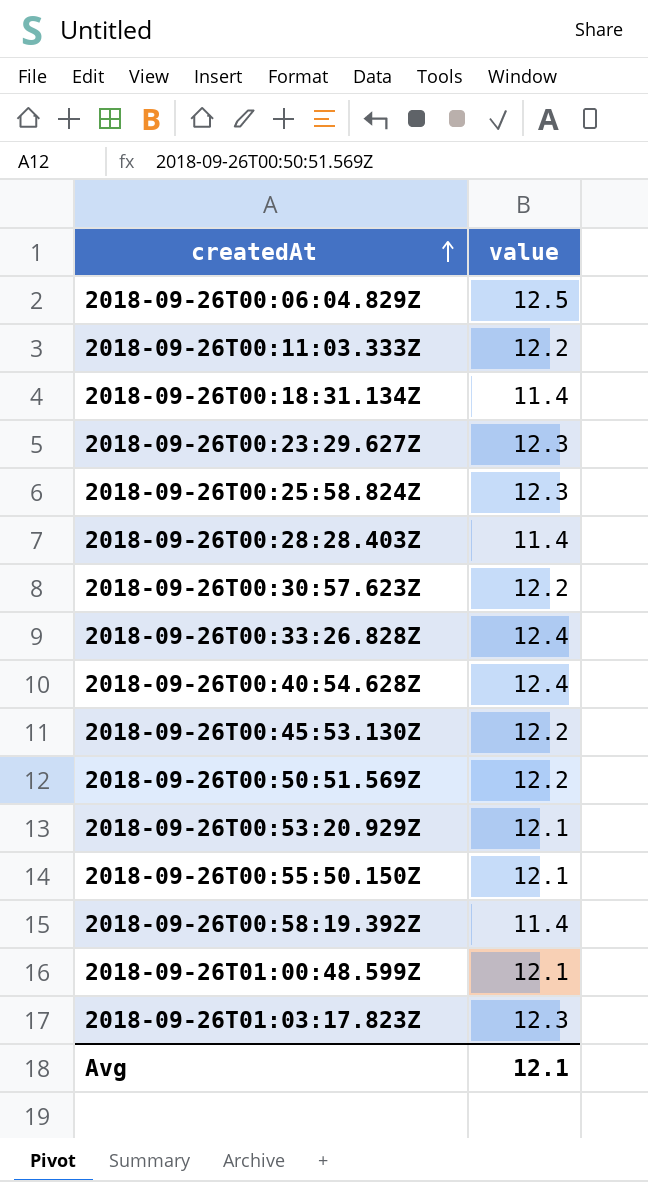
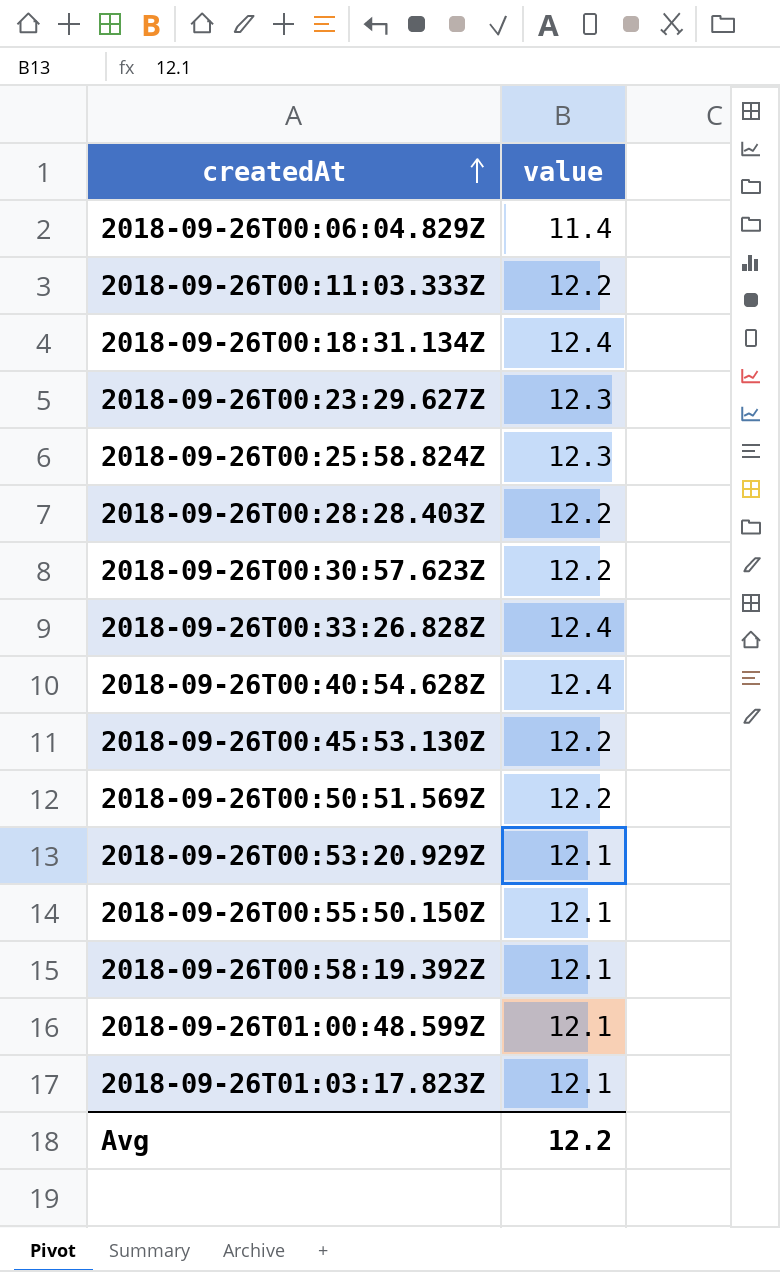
2018-09-26T00:06:04.829Z | value: 12.5 -> 11.4
2018-09-26T00:18:31.134Z | value: 11.4 -> 12.4
2018-09-26T00:28:28.403Z | value: 11.4 -> 12.2
2018-09-26T00:58:19.392Z | value: 11.4 -> 12.1
2018-09-26T01:03:17.823Z | value: 12.3 -> 12.1
Avg | value: 12.1 -> 12.2

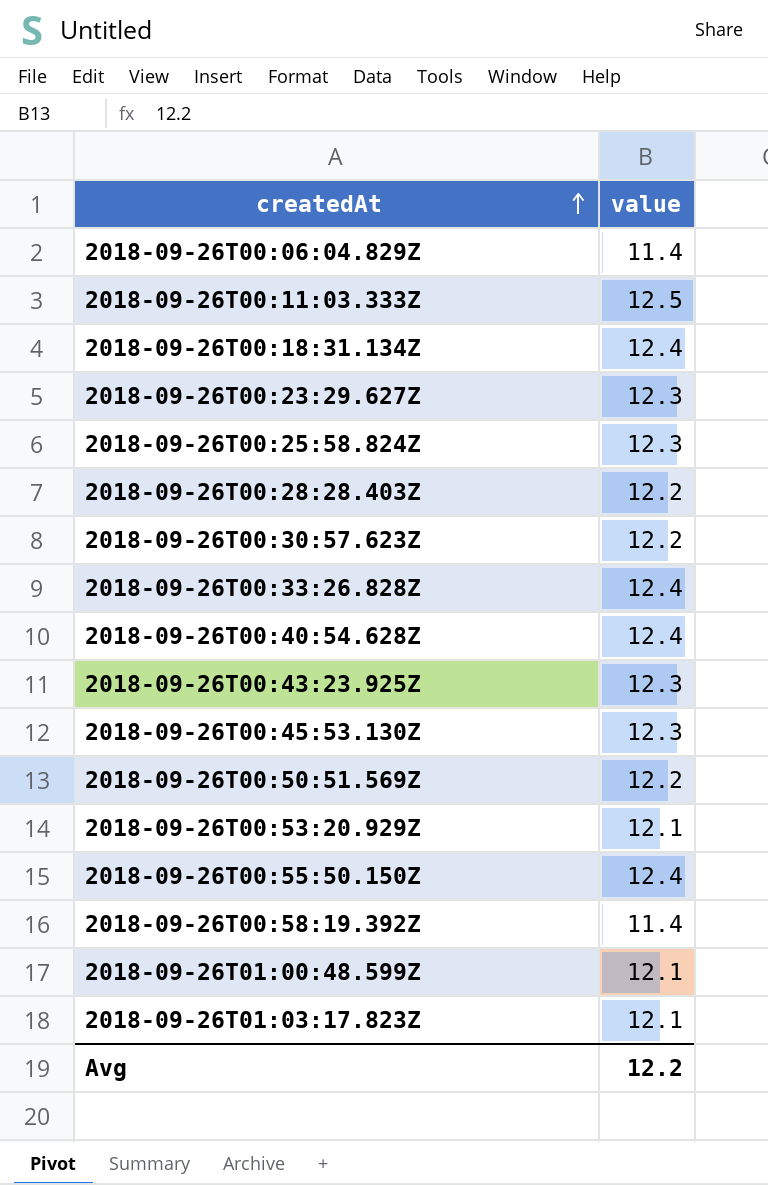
2018-09-26T00:11:03.333Z | value: 12.2 -> 12.5
row 2018-09-26T00:43:23.925Z: none -> 12.3
2018-09-26T00:45:53.130Z | value: 12.2 -> 12.3
2018-09-26T00:55:50.150Z | value: 12.1 -> 12.4
2018-09-26T00:58:19.392Z | value: 12.1 -> 11.4

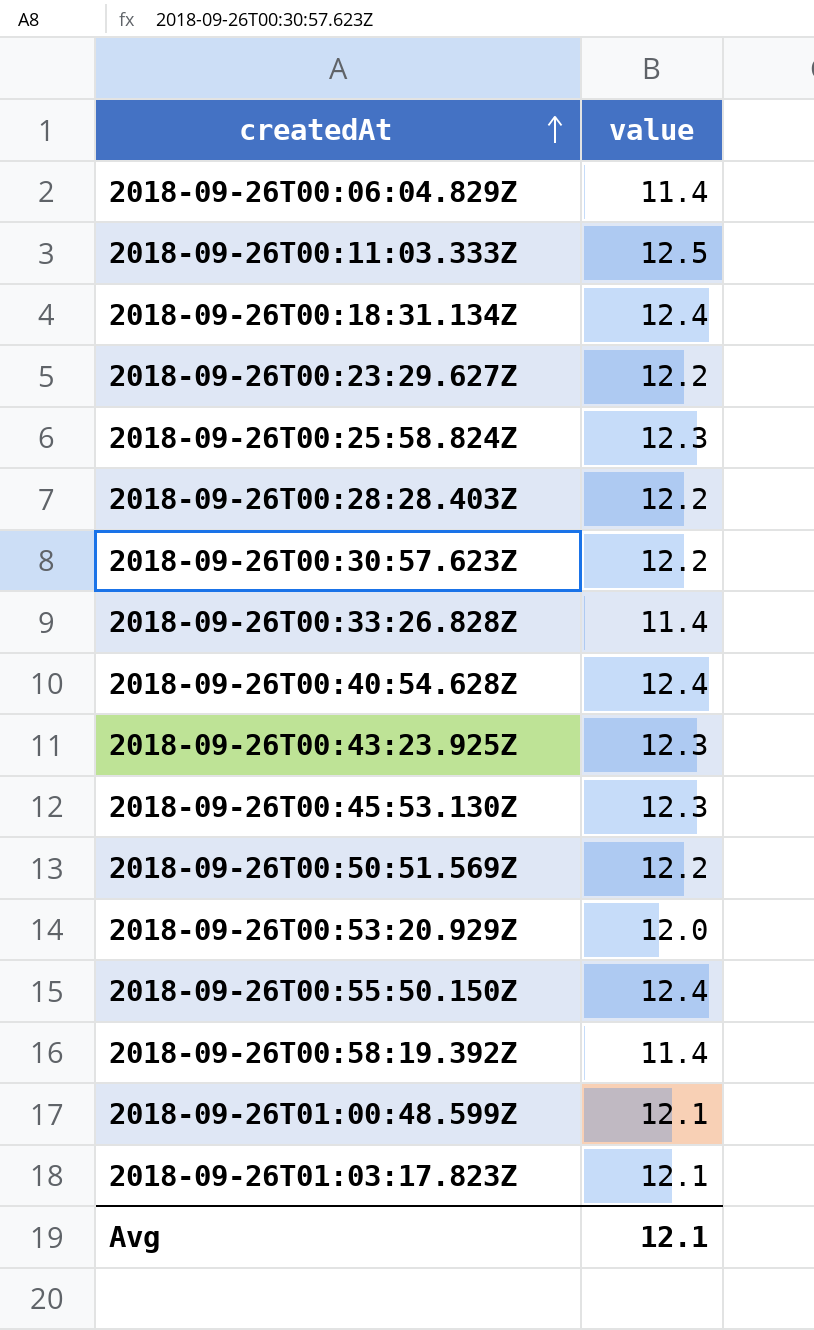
2018-09-26T00:23:29.627Z | value: 12.3 -> 12.2
2018-09-26T00:33:26.828Z | value: 12.4 -> 11.4
2018-09-26T00:53:20.929Z | value: 12.1 -> 12.0
Avg | value: 12.2 -> 12.1

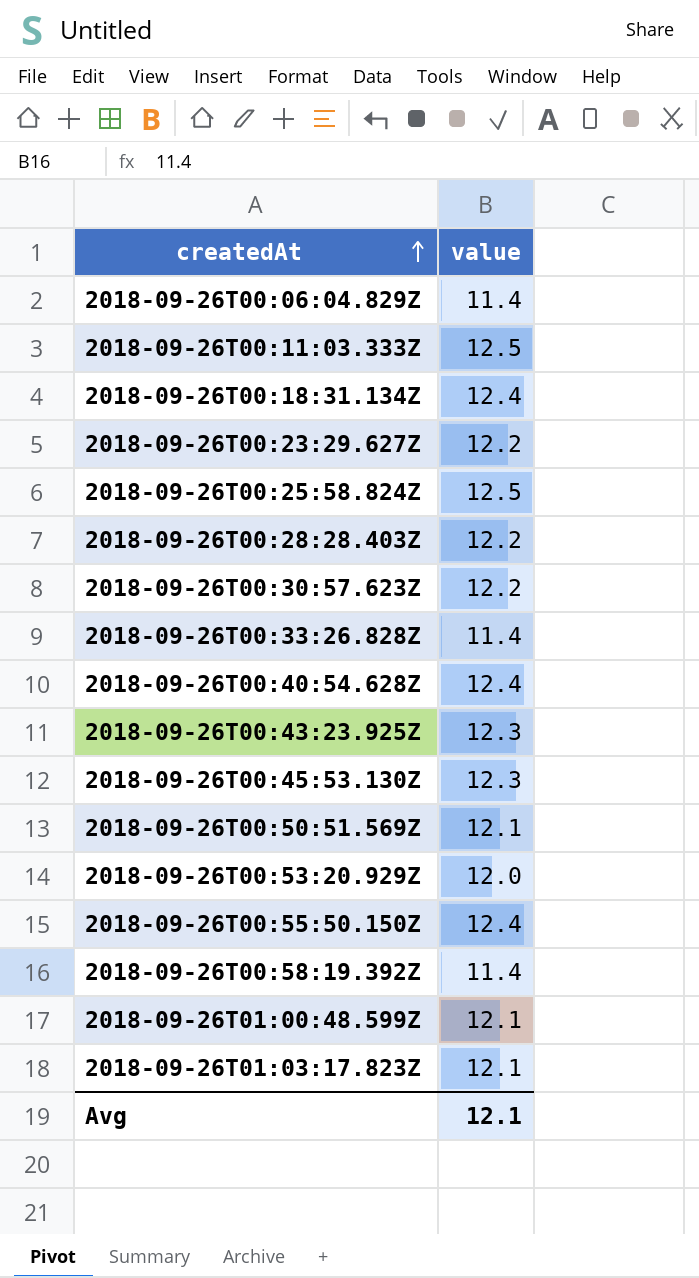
2018-09-26T00:25:58.824Z | value: 12.3 -> 12.5
2018-09-26T00:50:51.569Z | value: 12.2 -> 12.1

